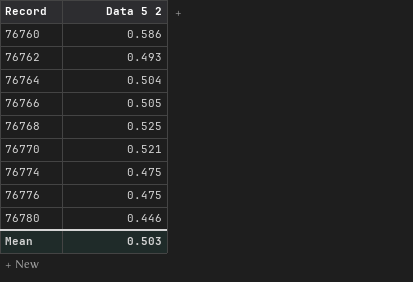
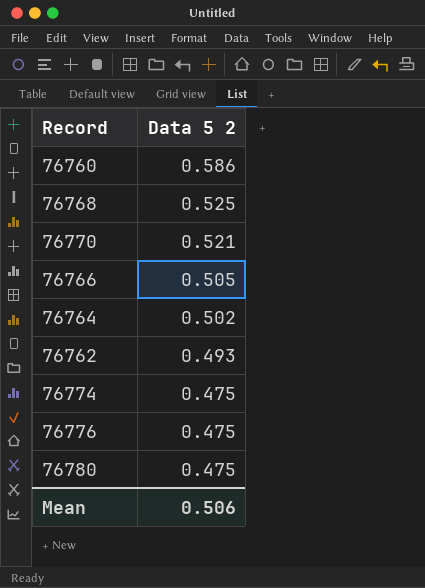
row order: Record ascending -> Data 5 2 descending
76764 | Data 5 2: 0.504 -> 0.502
76780 | Data 5 2: 0.446 -> 0.475
Mean | Data 5 2: 0.503 -> 0.506

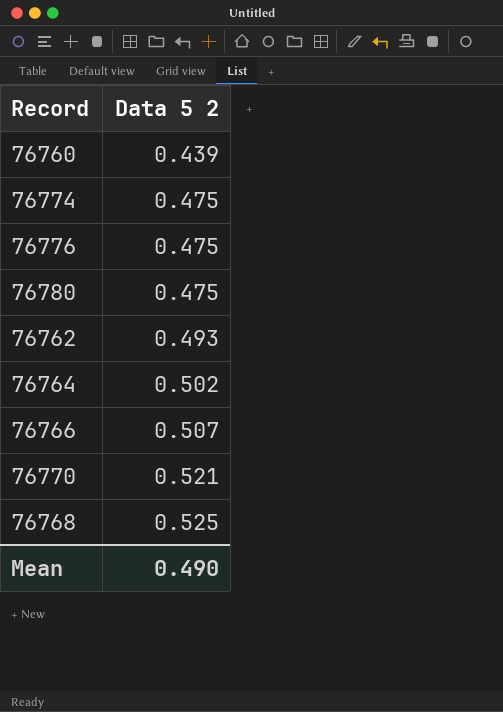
row order: Data 5 2 descending -> Data 5 2 ascending
76760 | Data 5 2: 0.586 -> 0.439
76766 | Data 5 2: 0.505 -> 0.507
Mean | Data 5 2: 0.506 -> 0.490

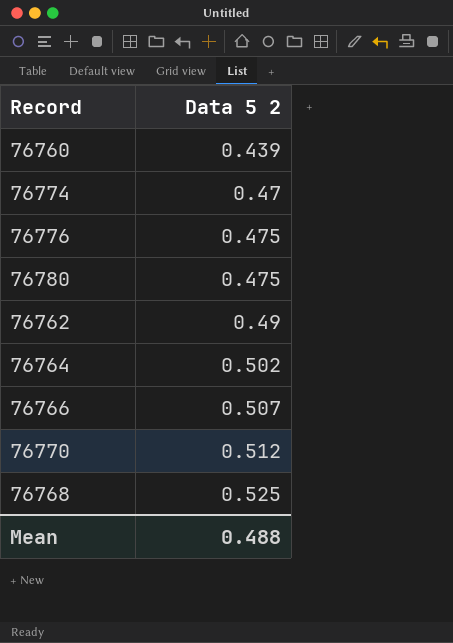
76774 | Data 5 2: 0.475 -> 0.47
76762 | Data 5 2: 0.493 -> 0.49
76770 | Data 5 2: 0.521 -> 0.512
Mean | Data 5 2: 0.490 -> 0.488

